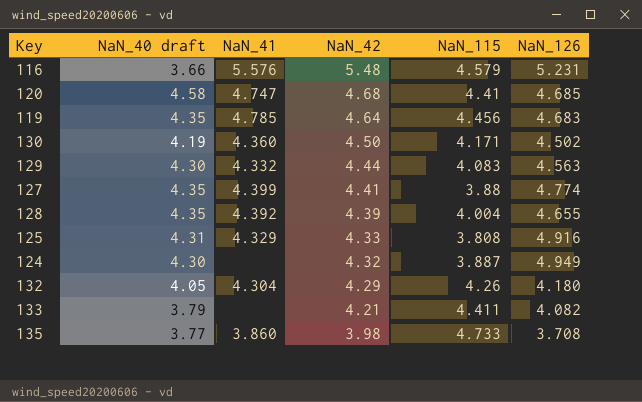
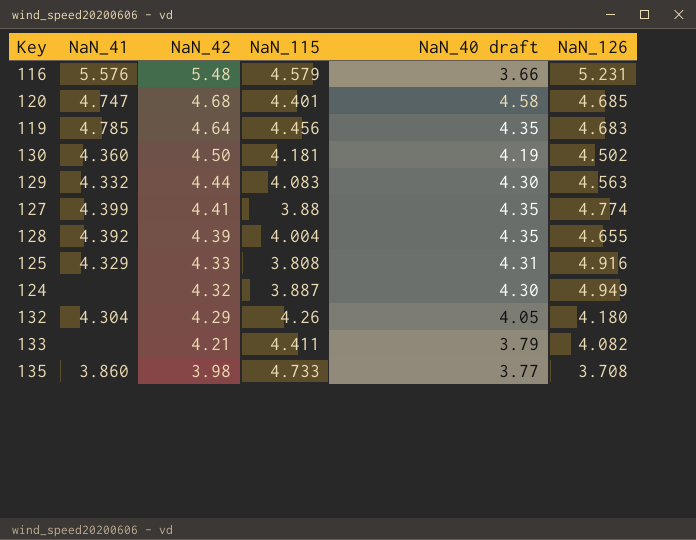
column NaN_40 draft | position: 2 -> 5
120 | NaN_115: 4.41 -> 4.401
130 | NaN_115: 4.171 -> 4.181

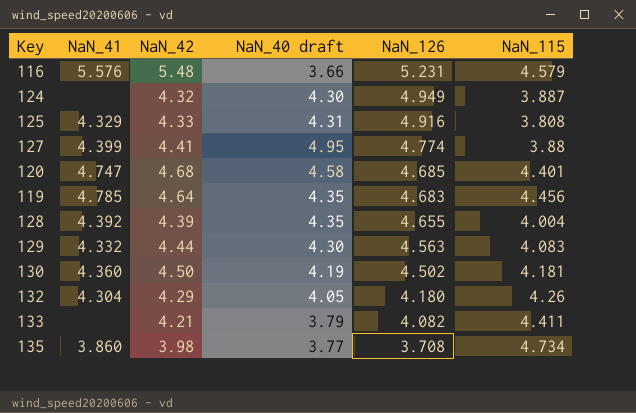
row order: NaN_42 descending -> NaN_126 descending
column NaN_115 | position: 4 -> 6
127 | NaN_40 draft: 4.35 -> 4.95
135 | NaN_115: 4.733 -> 4.734

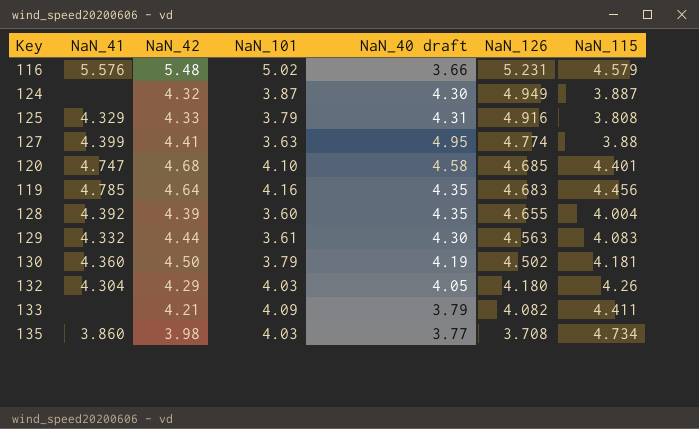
column NaN_101 | position: none -> 4

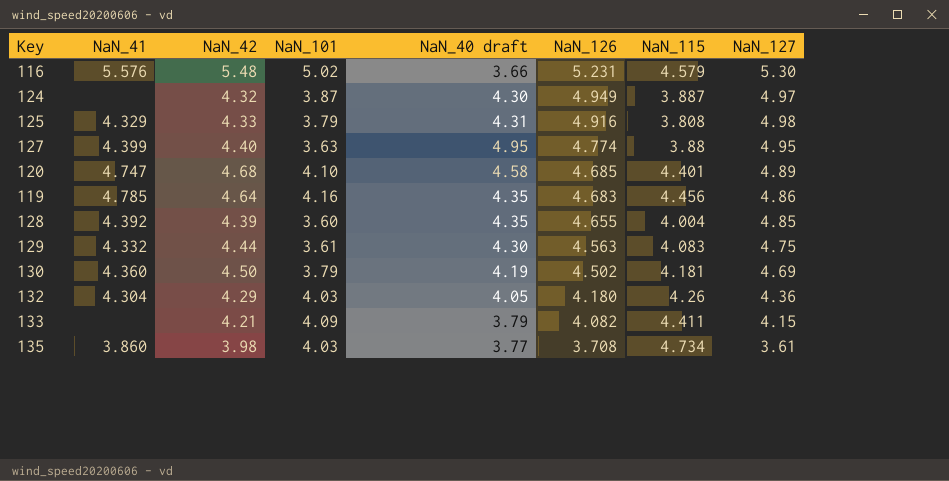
column NaN_127 | position: none -> 8
127 | NaN_42: 4.41 -> 4.40

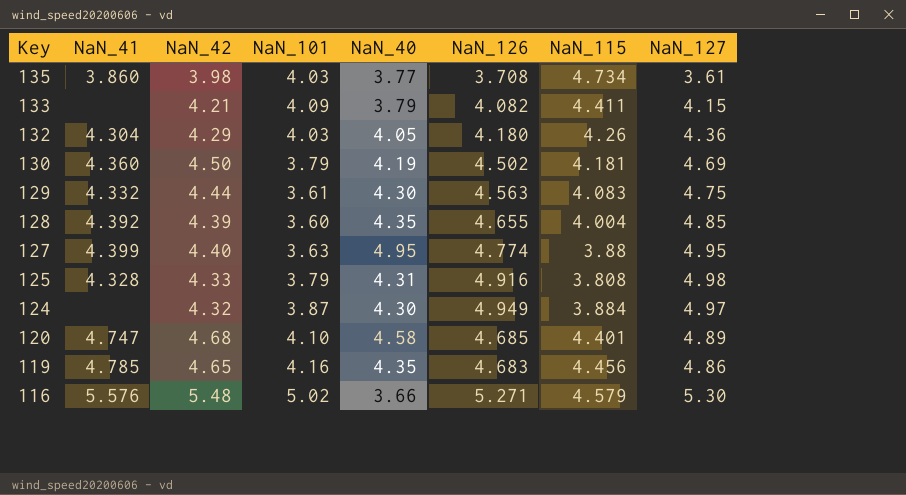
row order: NaN_126 descending -> Key descending
column name: NaN_40 draft -> NaN_40
125 | NaN_41: 4.329 -> 4.328
124 | NaN_115: 3.887 -> 3.884
119 | NaN_42: 4.64 -> 4.65
116 | NaN_126: 5.231 -> 5.271

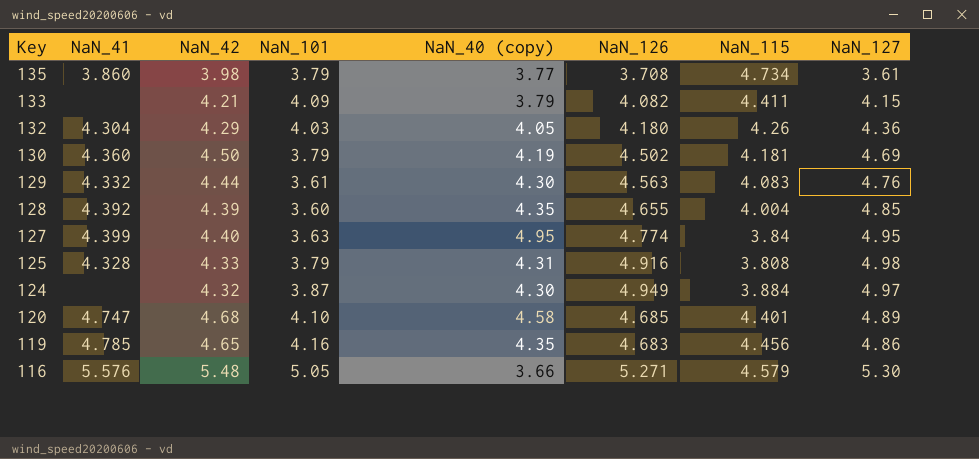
column name: NaN_40 -> NaN_40 (copy)
135 | NaN_101: 4.03 -> 3.79
129 | NaN_127: 4.75 -> 4.76
127 | NaN_115: 3.88 -> 3.84
116 | NaN_101: 5.02 -> 5.05

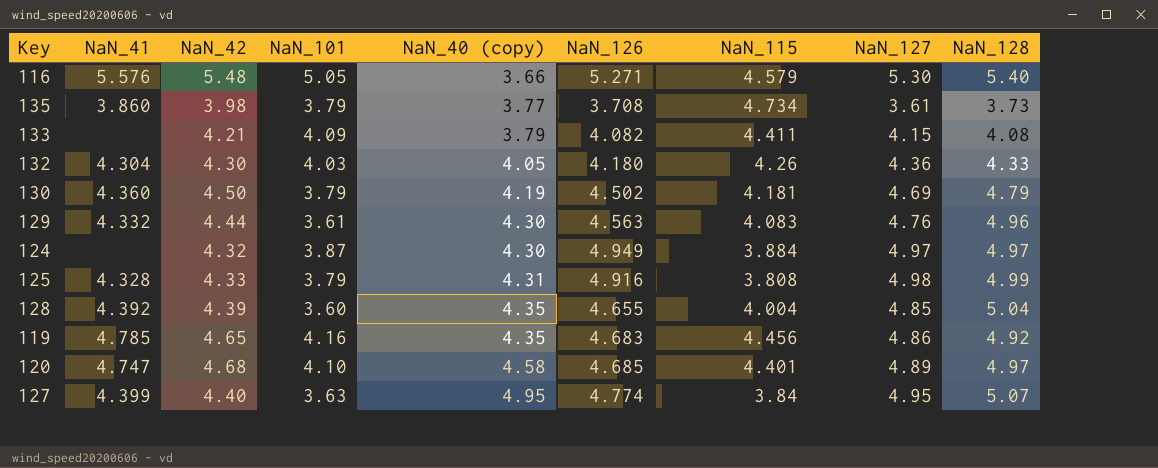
row order: Key descending -> NaN_40 (copy) ascending
column NaN_128 | position: none -> 9
132 | NaN_42: 4.29 -> 4.30

